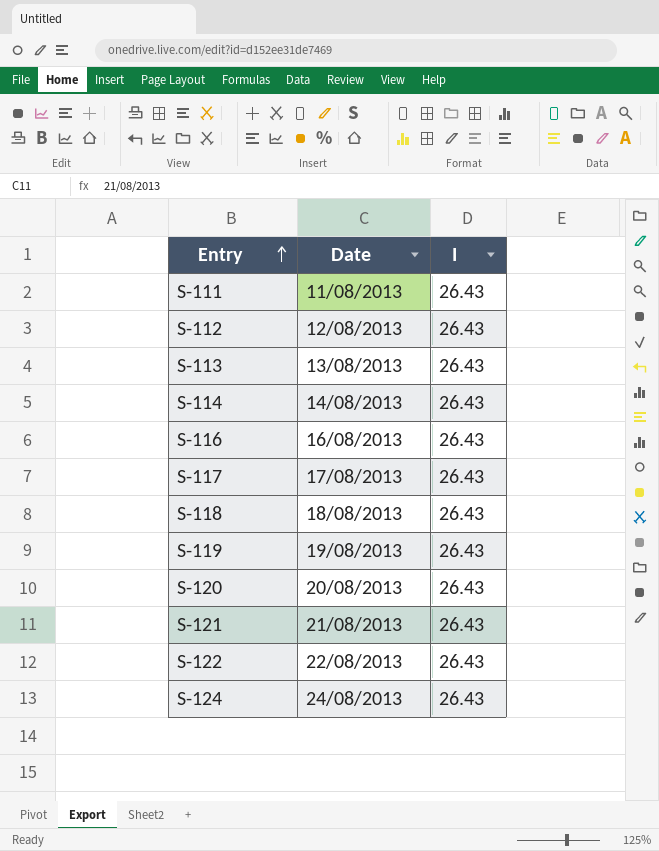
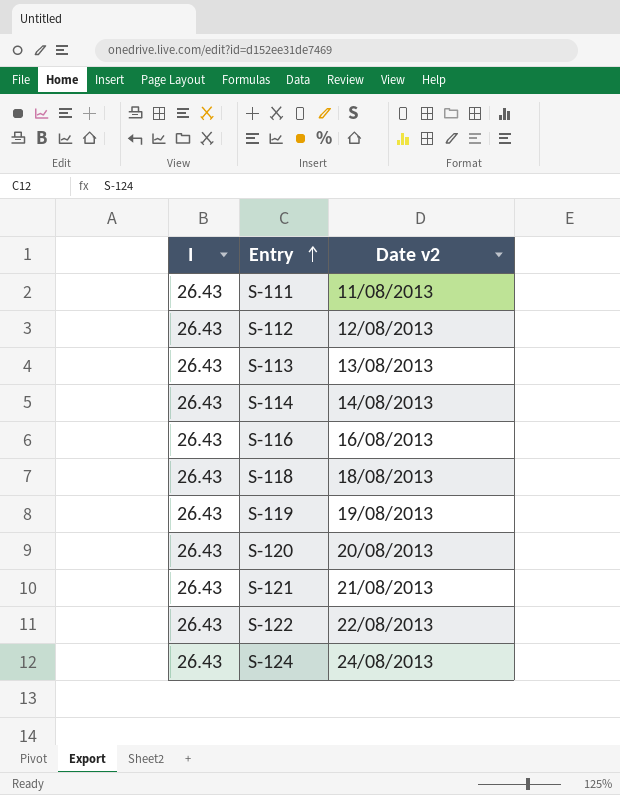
column I | position: 3 -> 1
column name: Date -> Date v2
row S-117: 17/08/2013 | 26.43 -> none

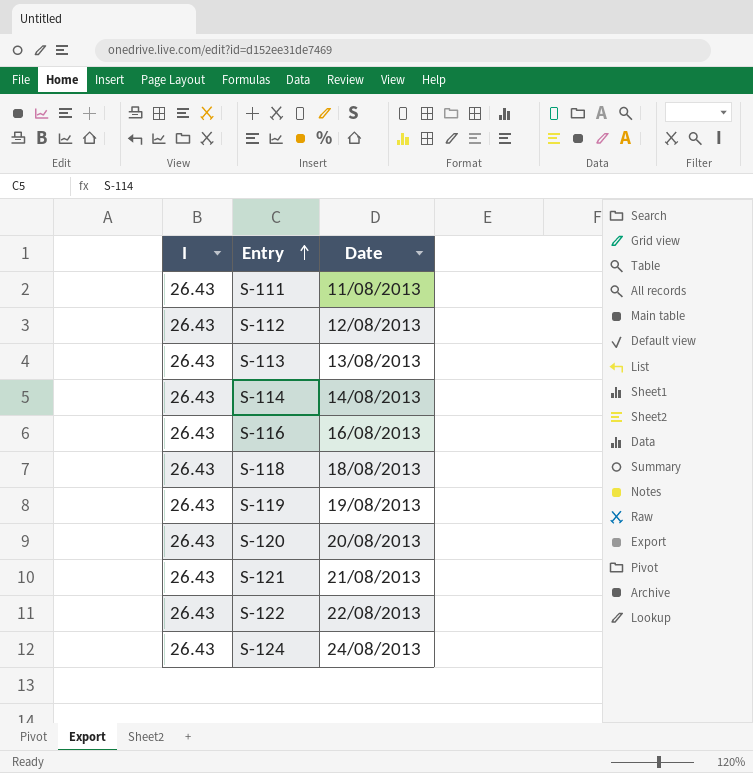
column name: Date v2 -> Date

